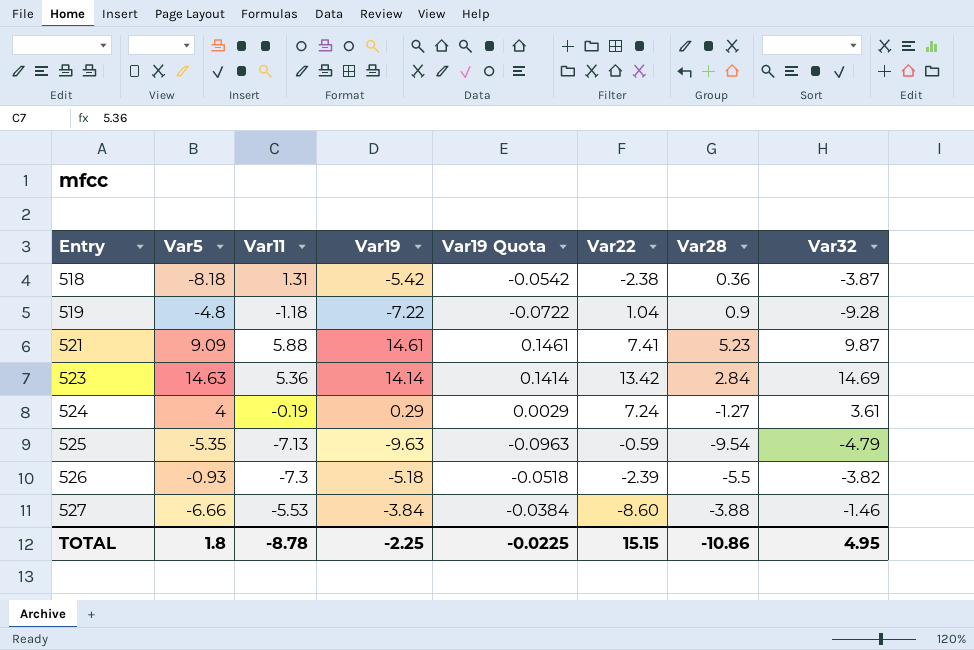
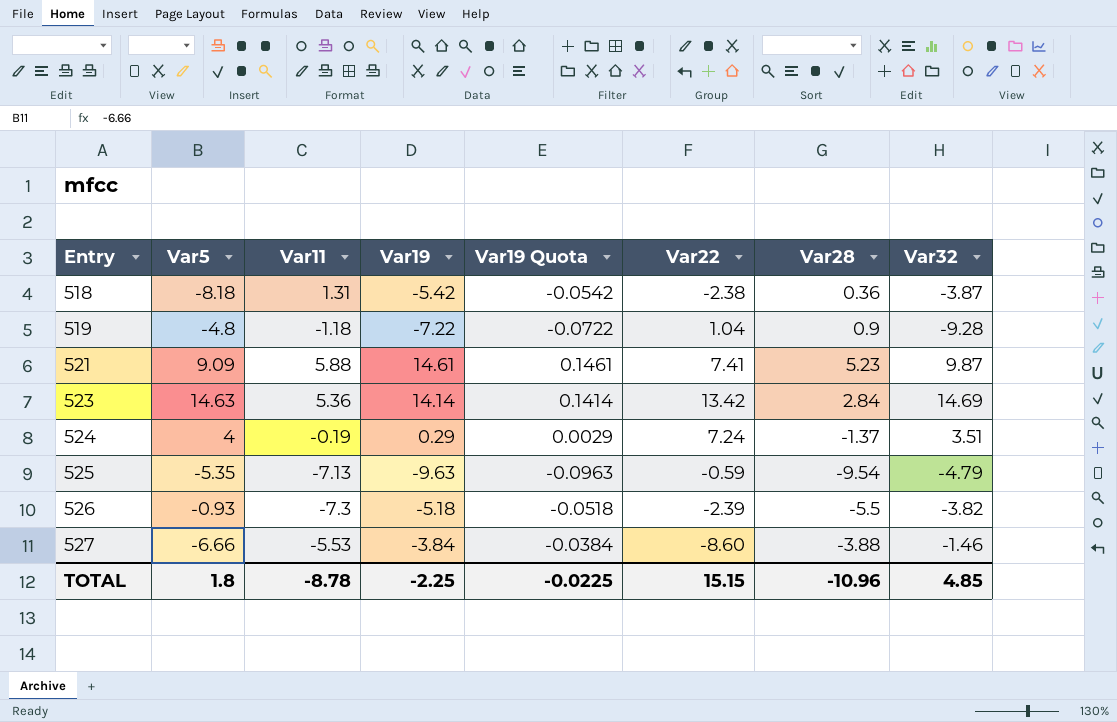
524 | Var28: -1.27 -> -1.37
524 | Var32: 3.61 -> 3.51
TOTAL | Var28: -10.86 -> -10.96
TOTAL | Var32: 4.95 -> 4.85

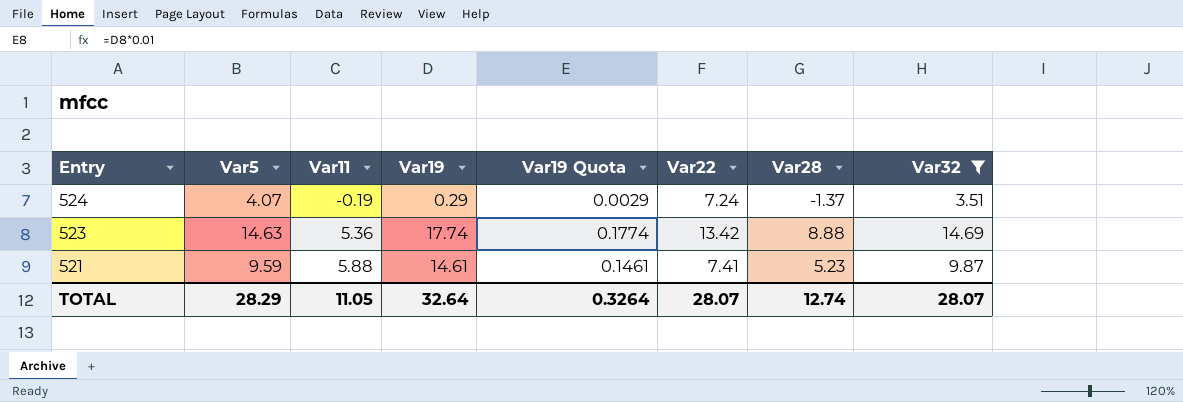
filter: none -> Var32 >= 3.51
row order: Entry ascending -> Entry descending
524 | Var5: 4 -> 4.07
523 | Var19: 14.14 -> 17.74
523 | Var19 Quota: 0.1414 -> 0.1774
523 | Var28: 2.84 -> 8.88
521 | Var5: 9.09 -> 9.59
TOTAL | Var5: 1.8 -> 28.29
TOTAL | Var11: -8.78 -> 11.05
TOTAL | Var19: -2.25 -> 32.64
TOTAL | Var19 Quota: -0.0225 -> 0.3264
TOTAL | Var22: 15.15 -> 28.07
TOTAL | Var28: -10.96 -> 12.74
TOTAL | Var32: 4.85 -> 28.07

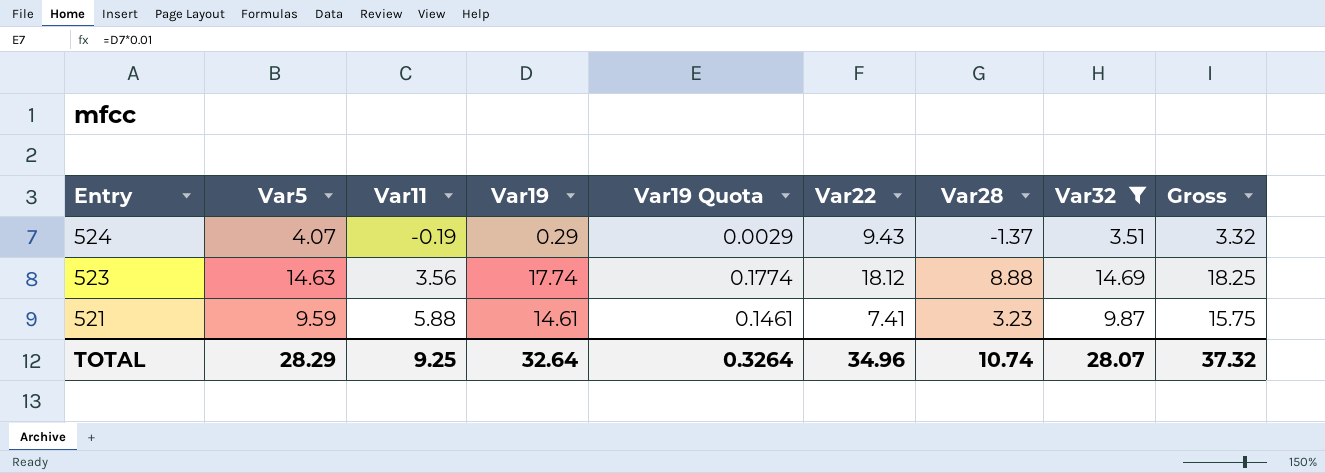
column Gross | formula: none -> [Var11] + [Var32]
524 | Var22: 7.24 -> 9.43
523 | Var11: 5.36 -> 3.56
523 | Var22: 13.42 -> 18.12
521 | Var28: 5.23 -> 3.23
TOTAL | Var11: 11.05 -> 9.25
TOTAL | Var22: 28.07 -> 34.96
TOTAL | Var28: 12.74 -> 10.74

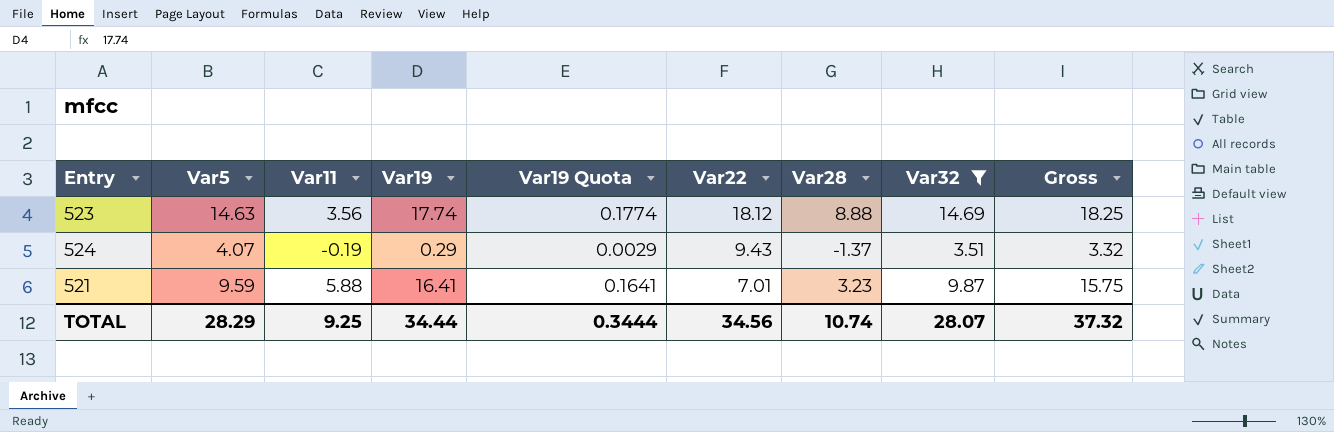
row order: Entry descending -> Var22 descending
521 | Var19: 14.61 -> 16.41
521 | Var19 Quota: 0.1461 -> 0.1641
521 | Var22: 7.41 -> 7.01
TOTAL | Var19: 32.64 -> 34.44
TOTAL | Var19 Quota: 0.3264 -> 0.3444
TOTAL | Var22: 34.96 -> 34.56

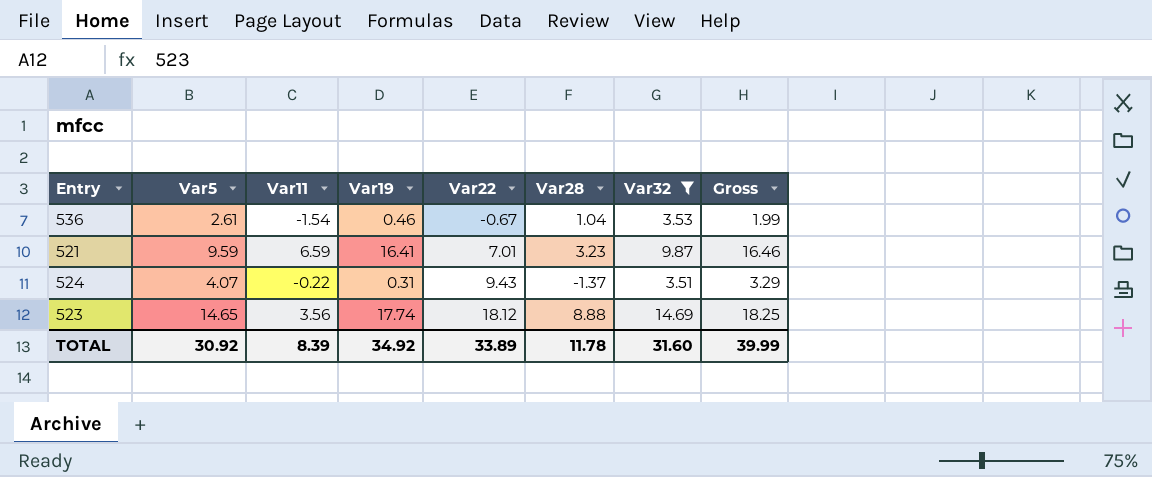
row order: Var22 descending -> Var22 ascending
column Var19 Quota | formula: [Var19] * 0.01 -> none
row 536: none -> 2.61 | -1.54 | 0.46 | -0.67 | 1.04 | 3.53 | 1.99
521 | Var11: 5.88 -> 6.59
521 | Gross: 15.75 -> 16.46
524 | Var11: -0.19 -> -0.22
524 | Var19: 0.29 -> 0.31
524 | Gross: 3.32 -> 3.29
523 | Var5: 14.63 -> 14.65
TOTAL | Var5: 28.29 -> 30.92
TOTAL | Var11: 9.25 -> 8.39
TOTAL | Var19: 34.44 -> 34.92
TOTAL | Var22: 34.56 -> 33.89
TOTAL | Var28: 10.74 -> 11.78
TOTAL | Var32: 28.07 -> 31.60
TOTAL | Gross: 37.32 -> 39.99

